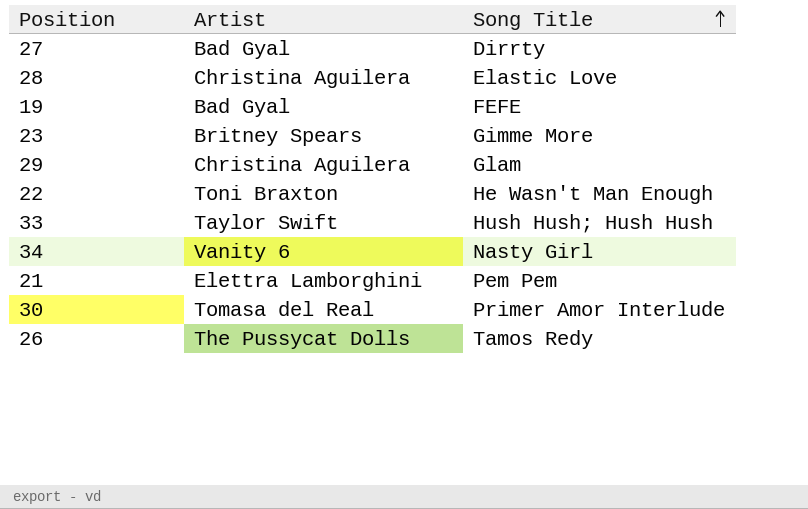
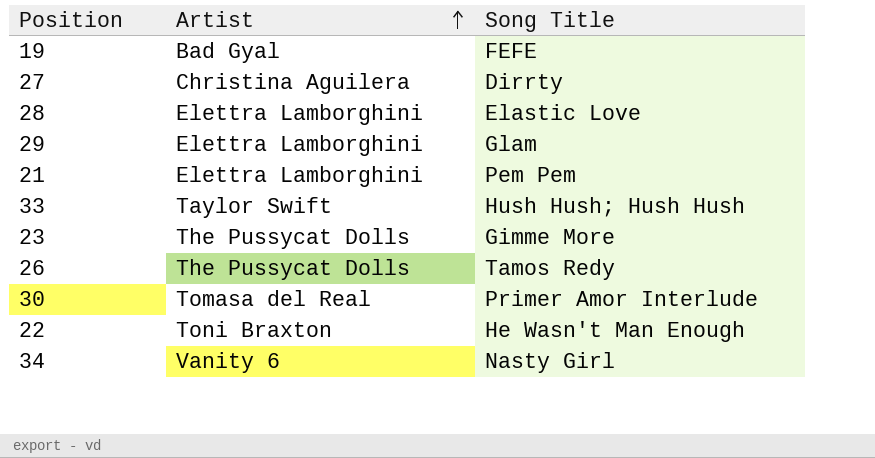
row order: Song Title ascending -> Artist ascending
27 | Artist: Bad Gyal -> Christina Aguilera
28 | Artist: Christina Aguilera -> Elettra Lamborghini
29 | Artist: Christina Aguilera -> Elettra Lamborghini
23 | Artist: Britney Spears -> The Pussycat Dolls

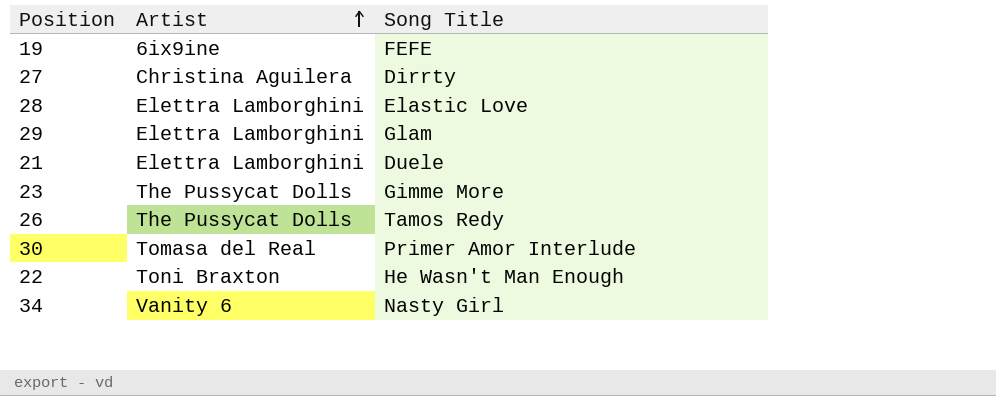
row 33: Taylor Swift | Hush Hush; Hush Hush -> none
19 | Artist: Bad Gyal -> 6ix9ine
21 | Song Title: Pem Pem -> Duele

